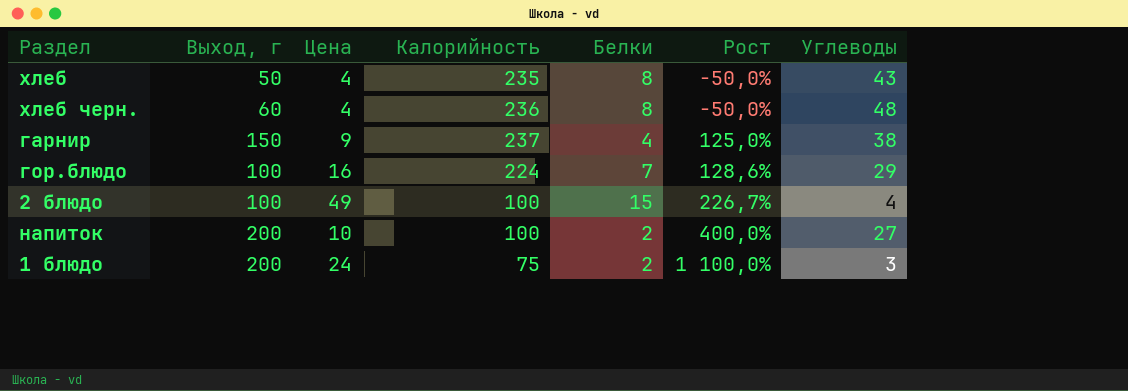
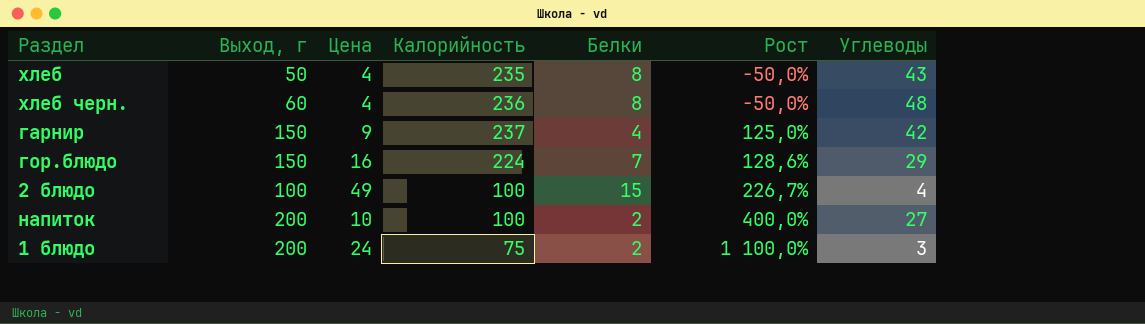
гарнир | Углеводы: 38 -> 42
гор.блюдо | Выход, г: 100 -> 150

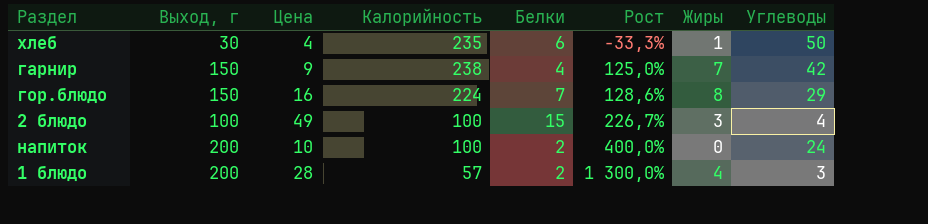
column Жиры | position: none -> 7
row хлеб черн.: 60 | 4 | 236 | 8 | -50,0% | 48 -> none
хлеб | Выход, г: 50 -> 30
хлеб | Белки: 8 -> 6
хлеб | Рост: -50,0% -> -33,3%
хлеб | Углеводы: 43 -> 50
гарнир | Калорийность: 237 -> 238
напиток | Углеводы: 27 -> 24
1 блюдо | Цена: 24 -> 28
1 блюдо | Калорийность: 75 -> 57
1 блюдо | Рост: 1 100,0% -> 1 300,0%

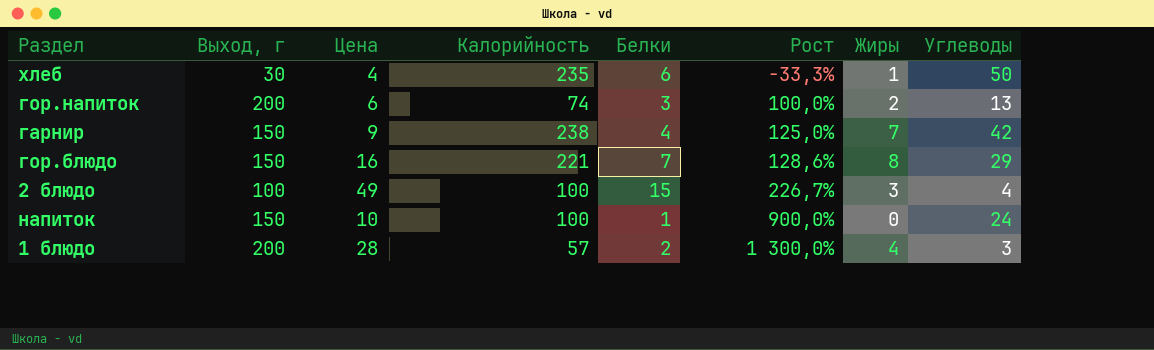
row гор.напиток: none -> 200 | 6 | 74 | 3 | 100,0% | 2 | 13
гор.блюдо | Калорийность: 224 -> 221
напиток | Выход, г: 200 -> 150
напиток | Белки: 2 -> 1
напиток | Рост: 400,0% -> 900,0%

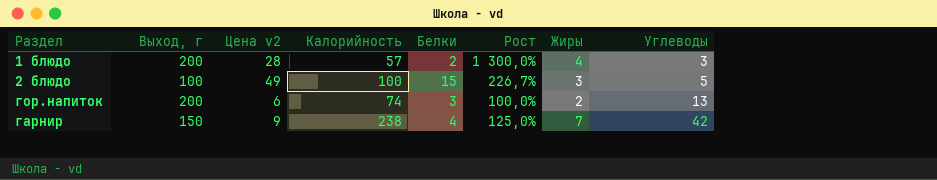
row order: Рост ascending -> Углеводы ascending
column name: Цена -> Цена v2
row хлеб: 30 | 4 | 235 | 6 | -33,3% | 1 | 50 -> none
row гор.блюдо: 150 | 16 | 221 | 7 | 128,6% | 8 | 29 -> none
row напиток: 150 | 10 | 100 | 1 | 900,0% | 0 | 24 -> none
2 блюдо | Углеводы: 4 -> 5

